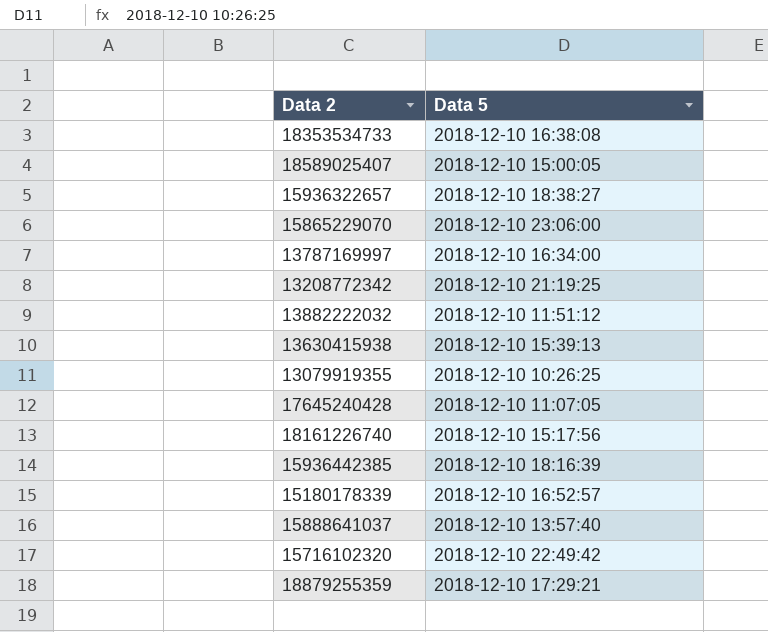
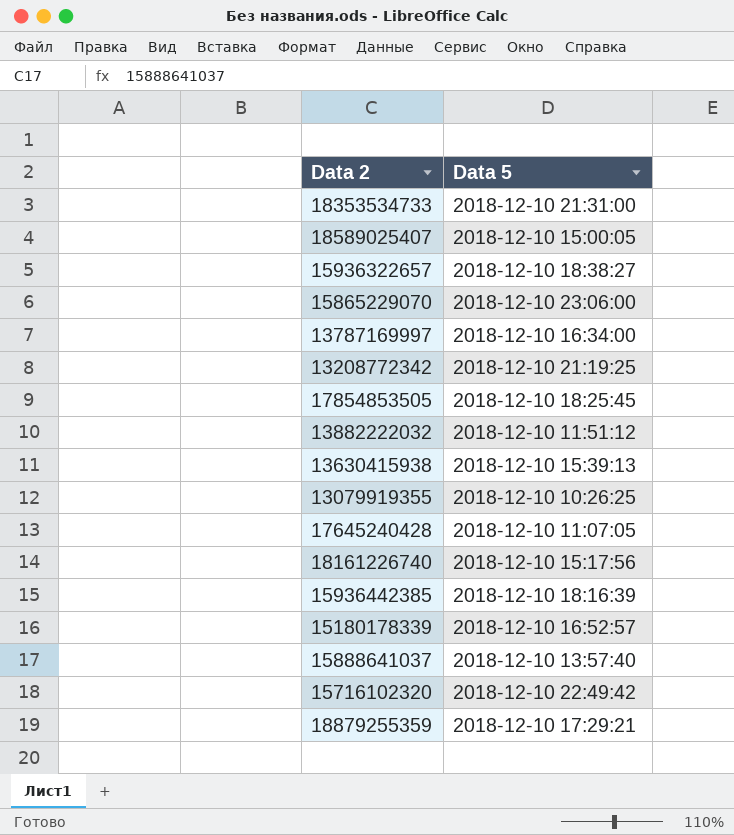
18353534733 | Data 5: 2018-12-10 16:38:08 -> 2018-12-10 21:31:00
row 17854853505: none -> 2018-12-10 18:25:45

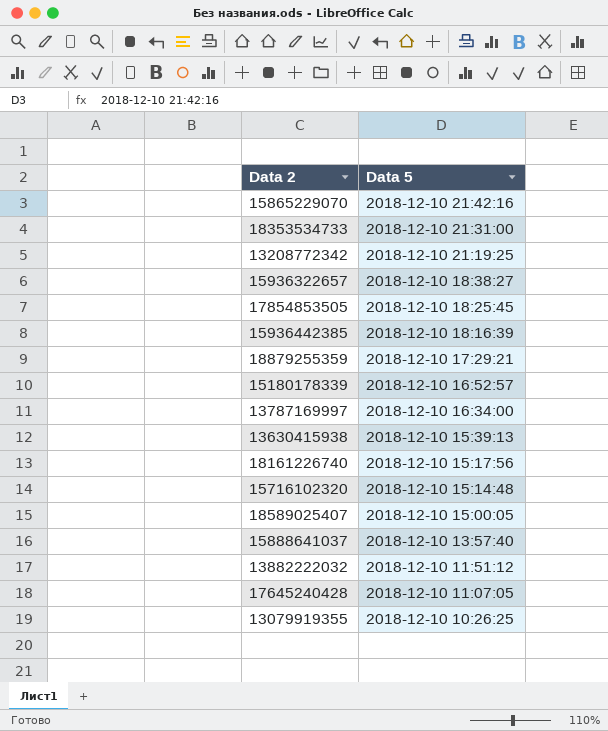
row order: none -> Data 5 descending
15865229070 | Data 5: 2018-12-10 23:06:00 -> 2018-12-10 21:42:16
15716102320 | Data 5: 2018-12-10 22:49:42 -> 2018-12-10 15:14:48

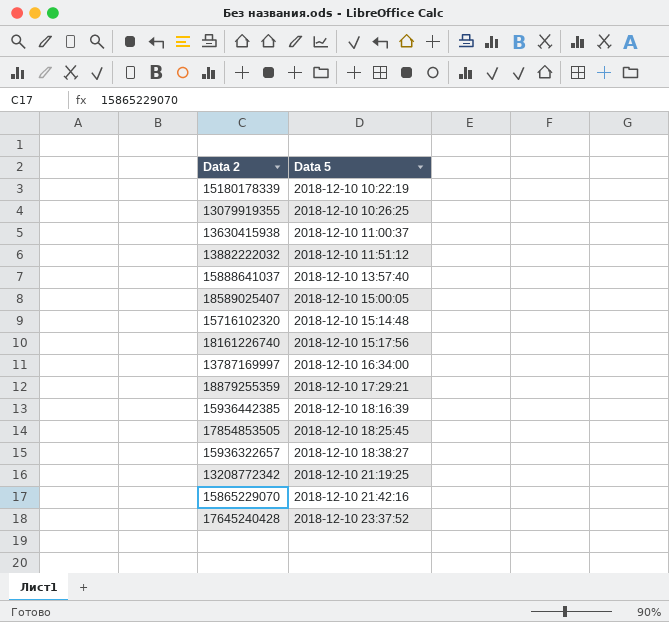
row order: Data 5 descending -> Data 5 ascending
row 18353534733: 2018-12-10 21:31:00 -> none
15180178339 | Data 5: 2018-12-10 16:52:57 -> 2018-12-10 10:22:19
13630415938 | Data 5: 2018-12-10 15:39:13 -> 2018-12-10 11:00:37
17645240428 | Data 5: 2018-12-10 11:07:05 -> 2018-12-10 23:37:52

